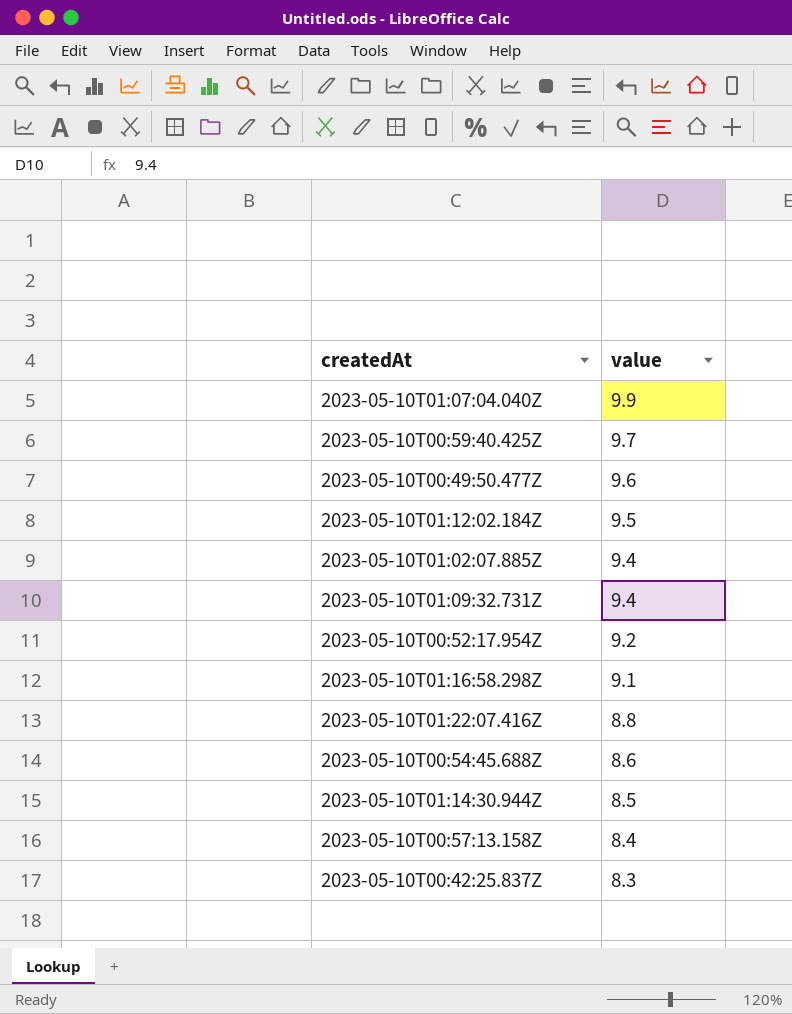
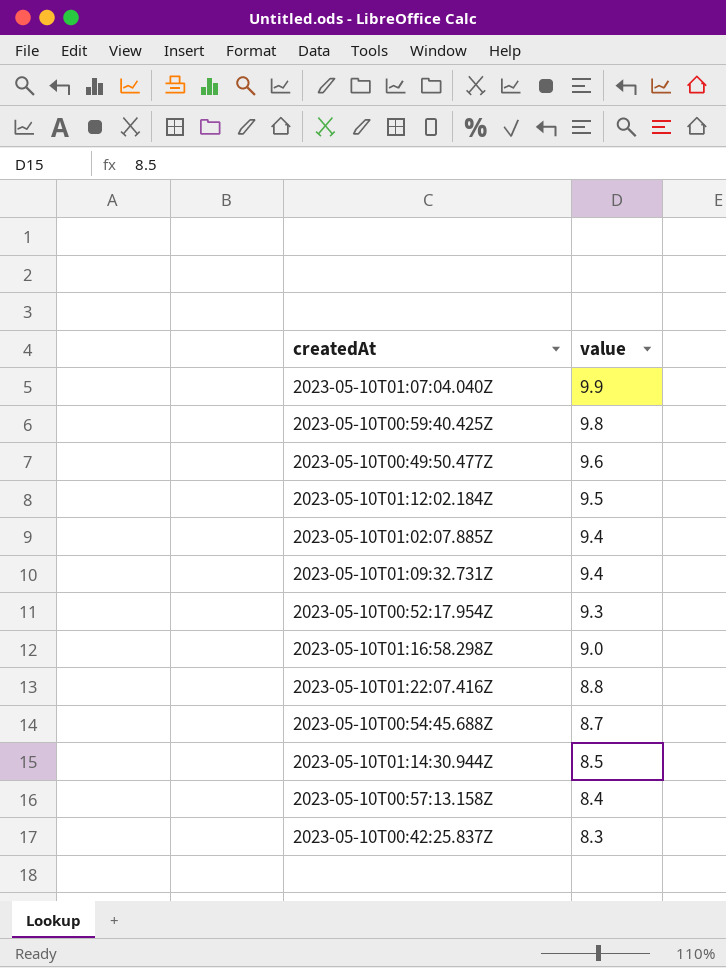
2023-05-10T00:59:40.425Z | value: 9.7 -> 9.8
2023-05-10T00:52:17.954Z | value: 9.2 -> 9.3
2023-05-10T01:16:58.298Z | value: 9.1 -> 9.0
2023-05-10T00:54:45.688Z | value: 8.6 -> 8.7

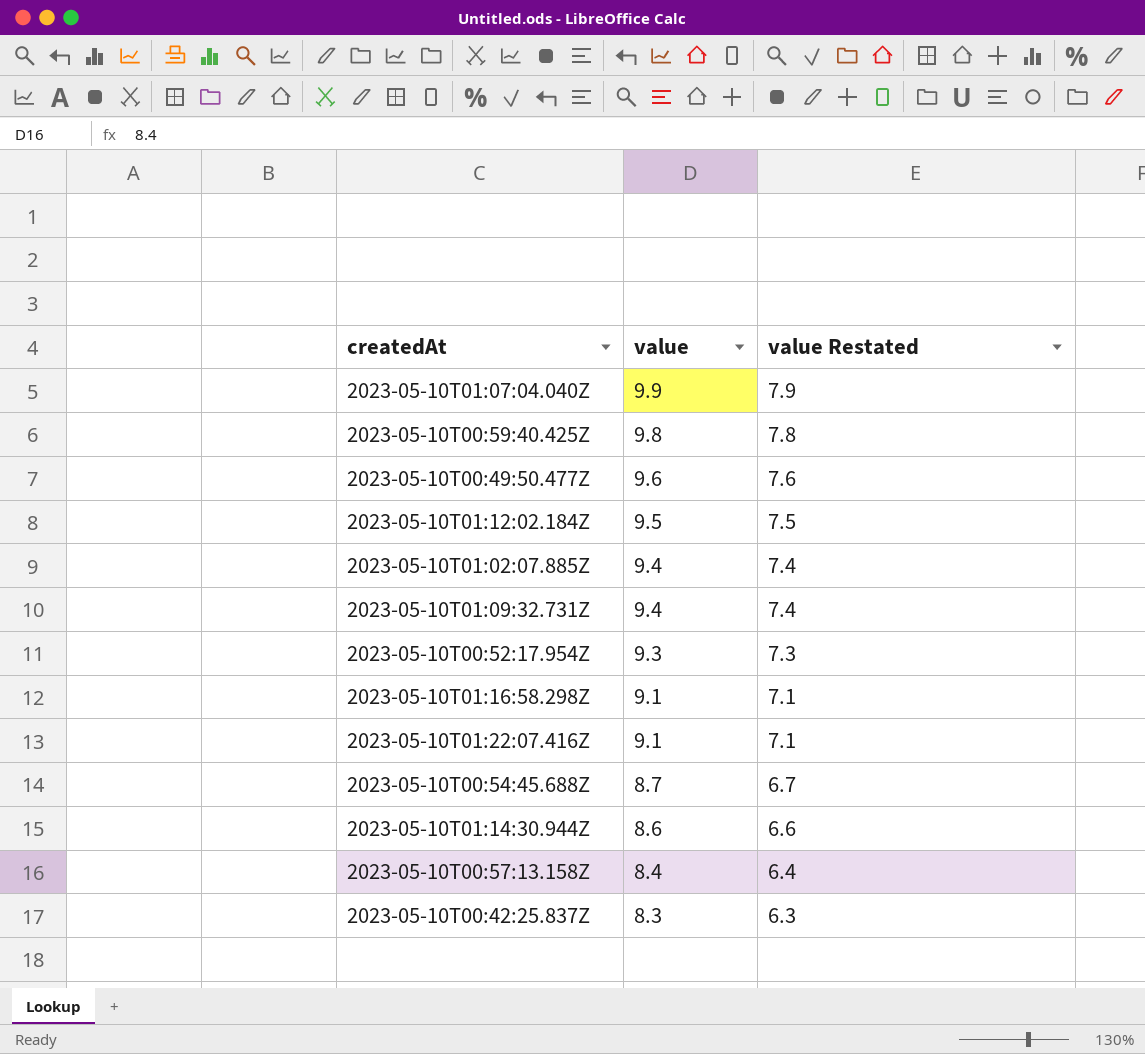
column value Restated | formula: none -> [value] - 2
2023-05-10T01:16:58.298Z | value: 9.0 -> 9.1
2023-05-10T01:22:07.416Z | value: 8.8 -> 9.1
2023-05-10T01:14:30.944Z | value: 8.5 -> 8.6

